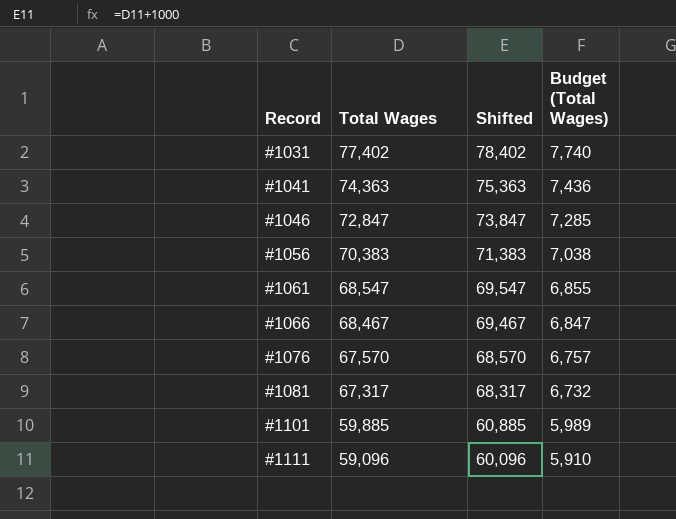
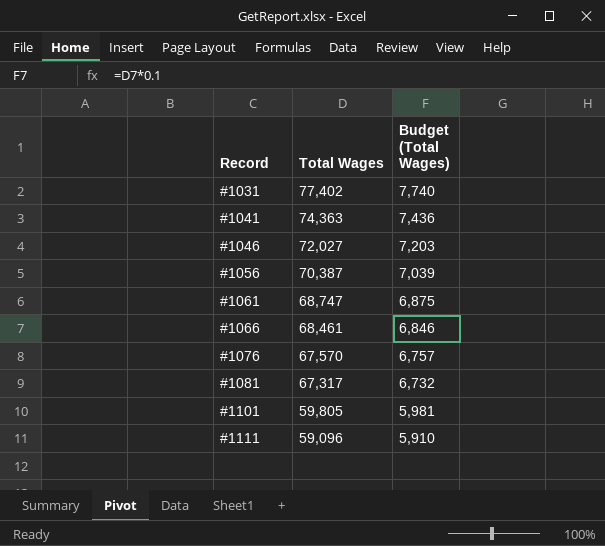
column Shifted | formula: [Total Wages] + 1000 -> none
#1046 | Total Wages: 72,847 -> 72,027
#1046 | Budget (Total Wages): 7,285 -> 7,203
#1056 | Total Wages: 70,383 -> 70,387
#1056 | Budget (Total Wages): 7,038 -> 7,039
#1061 | Total Wages: 68,547 -> 68,747
#1061 | Budget (Total Wages): 6,855 -> 6,875
#1066 | Total Wages: 68,467 -> 68,461
#1066 | Budget (Total Wages): 6,847 -> 6,846
#1101 | Total Wages: 59,885 -> 59,805
#1101 | Budget (Total Wages): 5,989 -> 5,981

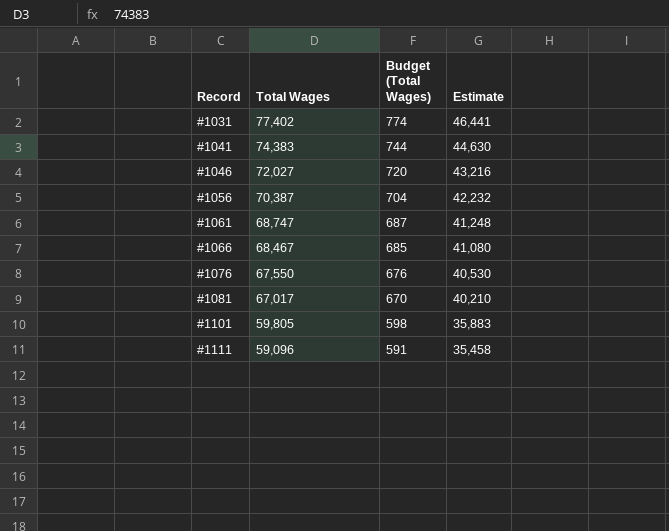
column Budget (Total Wages) | formula: [Total Wages] * 0.1 -> [Total Wages] * 0.01
column Estimate | formula: none -> [Total Wages] * 0.6
#1041 | Total Wages: 74,363 -> 74,383
#1066 | Total Wages: 68,461 -> 68,467
#1076 | Total Wages: 67,570 -> 67,550
#1081 | Total Wages: 67,317 -> 67,017

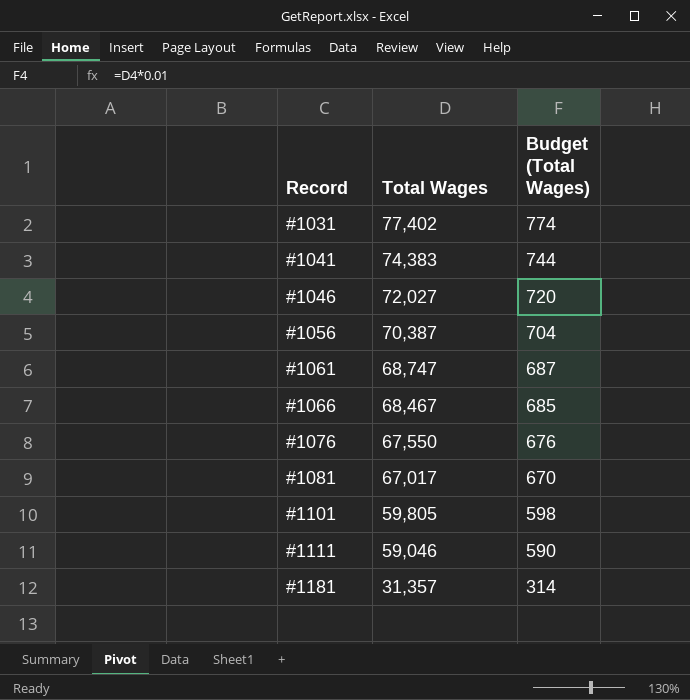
column Estimate | formula: [Total Wages] * 0.6 -> none
#1111 | Total Wages: 59,096 -> 59,046
#1111 | Budget (Total Wages): 591 -> 590
row #1181: none -> 31,357 | 314

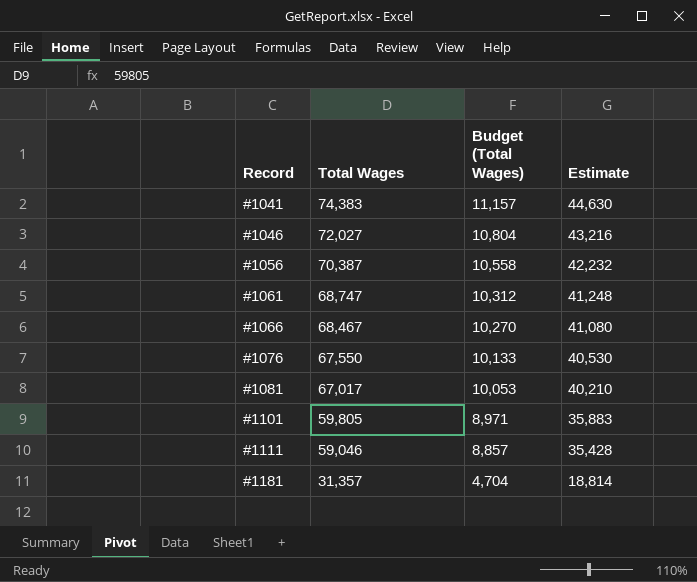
column Budget (Total Wages) | formula: [Total Wages] * 0.01 -> [Total Wages] * 0.15
column Estimate | formula: none -> [Total Wages] * 0.6
row #1031: 77,402 | 774 -> none

